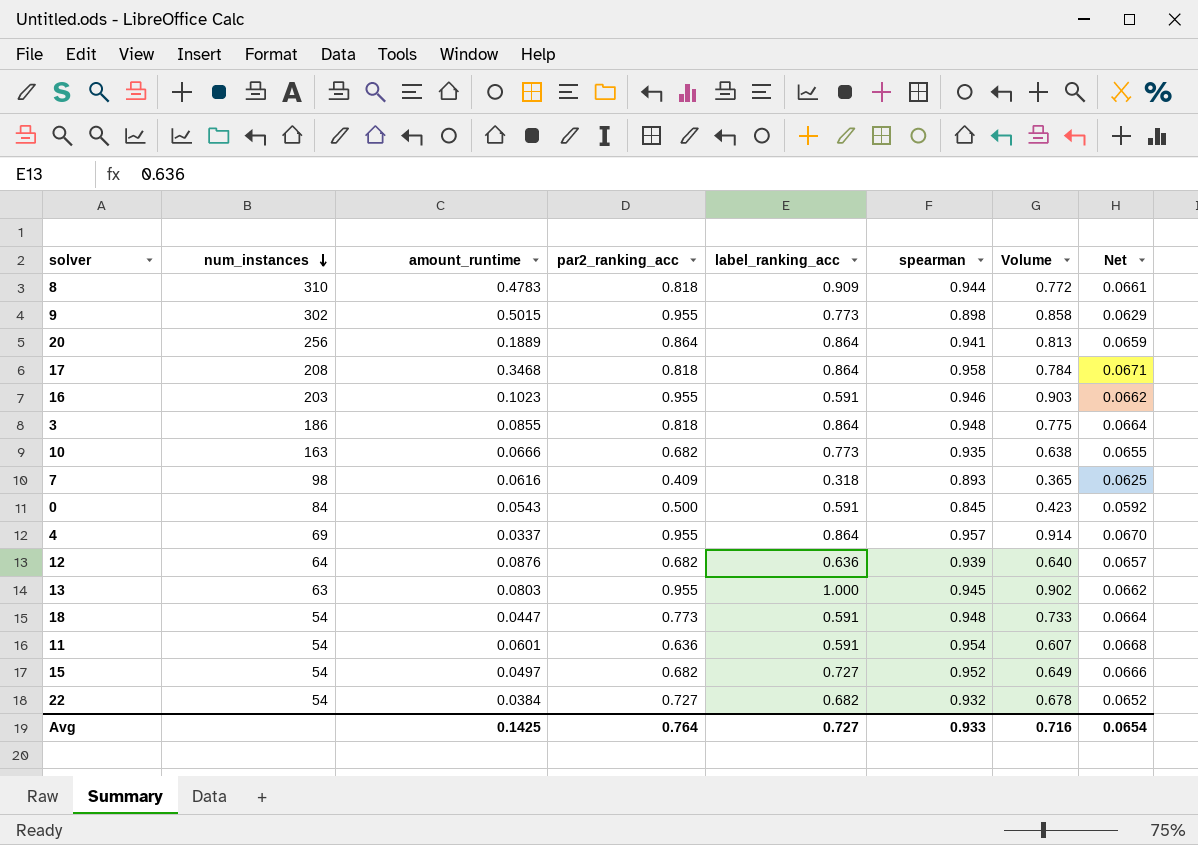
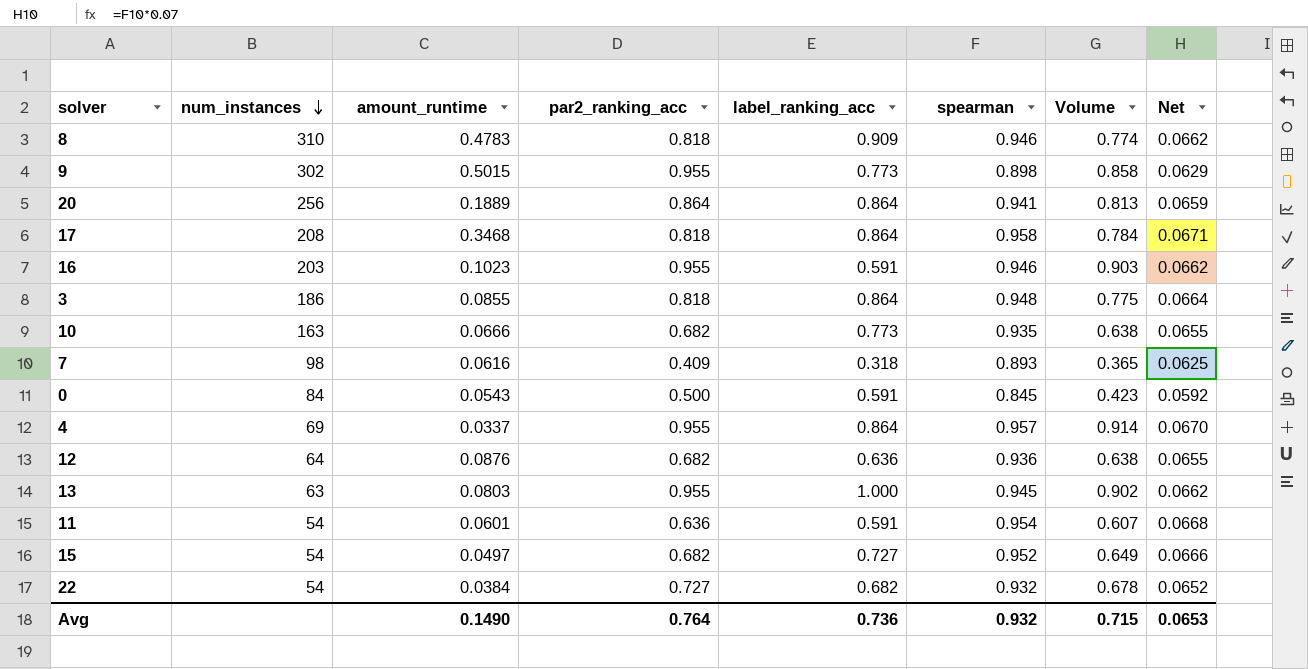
row 18: 54 | 0.0447 | 0.773 | 0.591 | 0.948 | 0.733 | 0.0664 -> none
8 | spearman: 0.944 -> 0.946
8 | Volume: 0.772 -> 0.774
8 | Net: 0.0661 -> 0.0662
12 | spearman: 0.939 -> 0.936
12 | Volume: 0.640 -> 0.638
12 | Net: 0.0657 -> 0.0655
Avg | amount_runtime: 0.1425 -> 0.1490
Avg | label_ranking_acc: 0.727 -> 0.736
Avg | spearman: 0.933 -> 0.932
Avg | Volume: 0.716 -> 0.715
Avg | Net: 0.0654 -> 0.0653

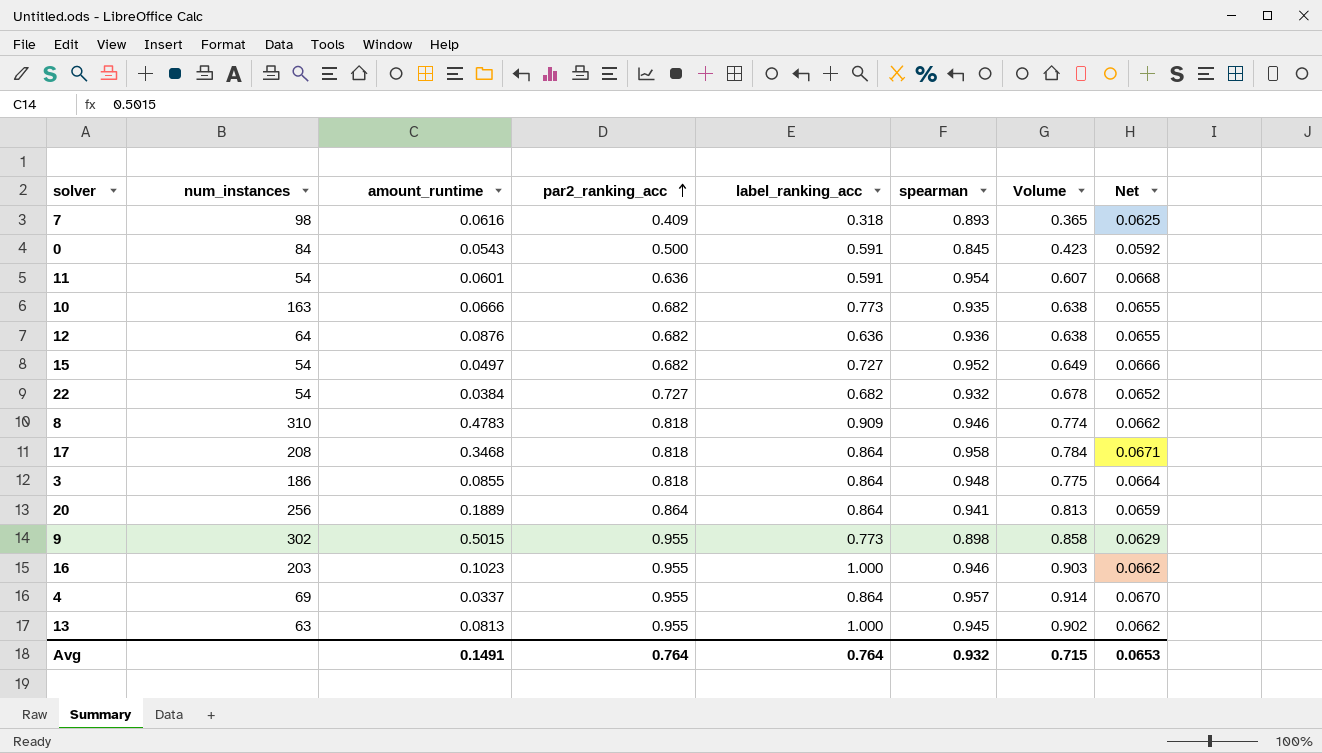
row order: num_instances descending -> par2_ranking_acc ascending
16 | label_ranking_acc: 0.591 -> 1.000
13 | amount_runtime: 0.0803 -> 0.0813
Avg | amount_runtime: 0.1490 -> 0.1491
Avg | label_ranking_acc: 0.736 -> 0.764

